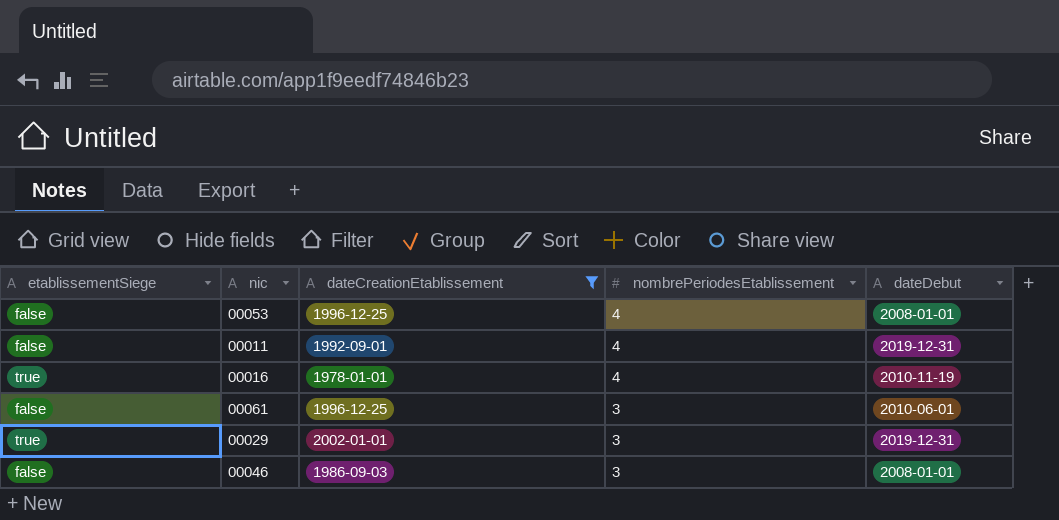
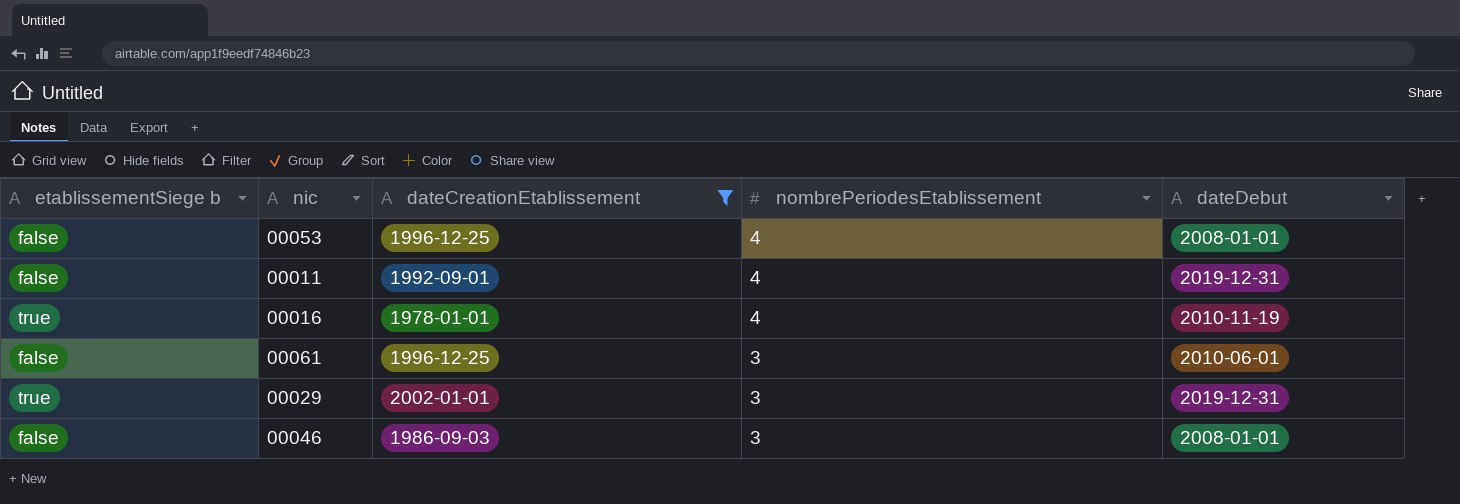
column name: etablissementSiege -> etablissementSiege b

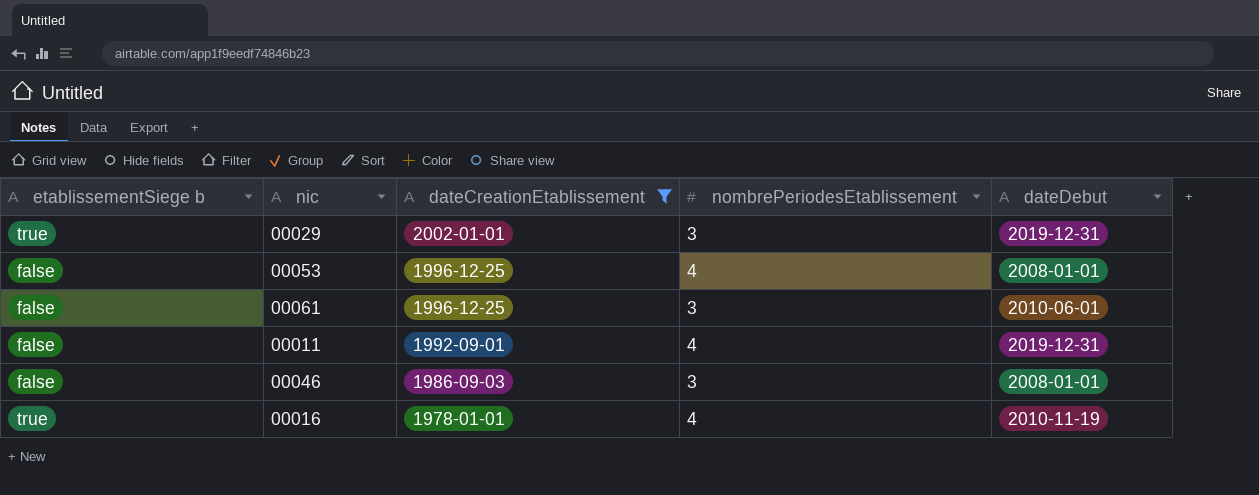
row order: nombrePeriodesEtablissement descending -> dateCreationEtablissement descending

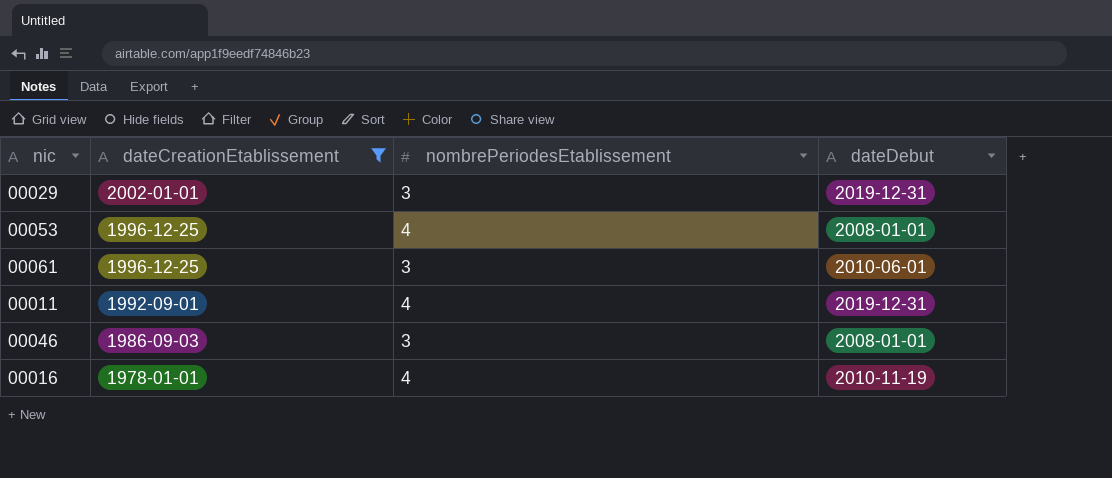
column etablissementSiege b | position: 1 -> none

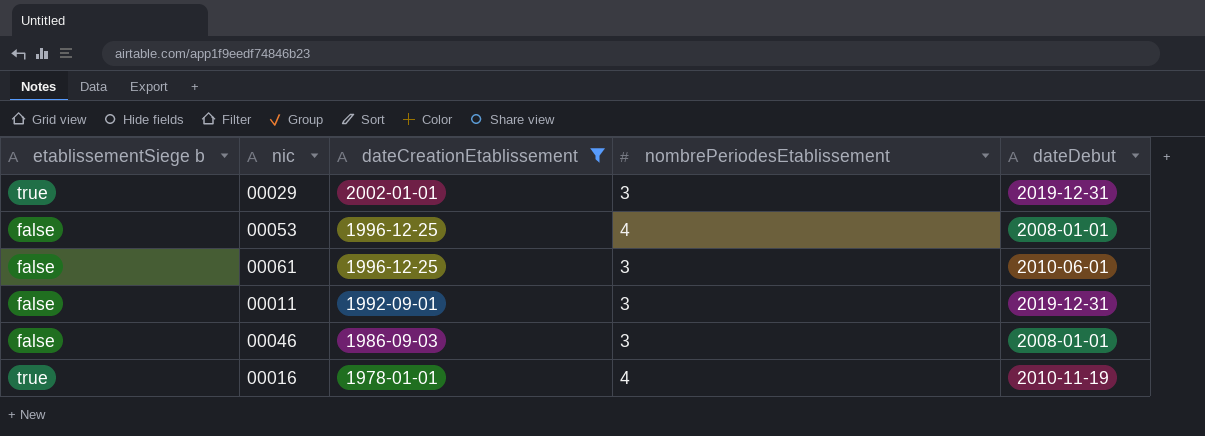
column etablissementSiege b | position: none -> 1
00011 | nombrePeriodesEtablissement: 4 -> 3

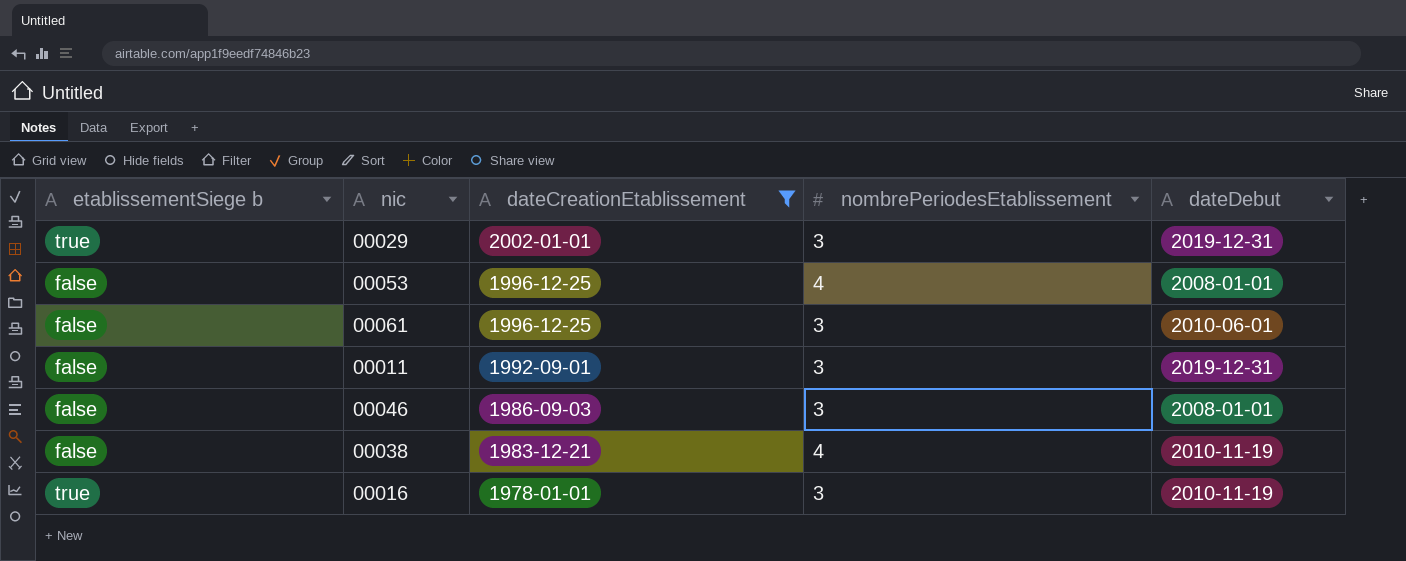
row 00038: none -> false | 1983-12-21 | 4 | 2010-11-19
00016 | nombrePeriodesEtablissement: 4 -> 3

